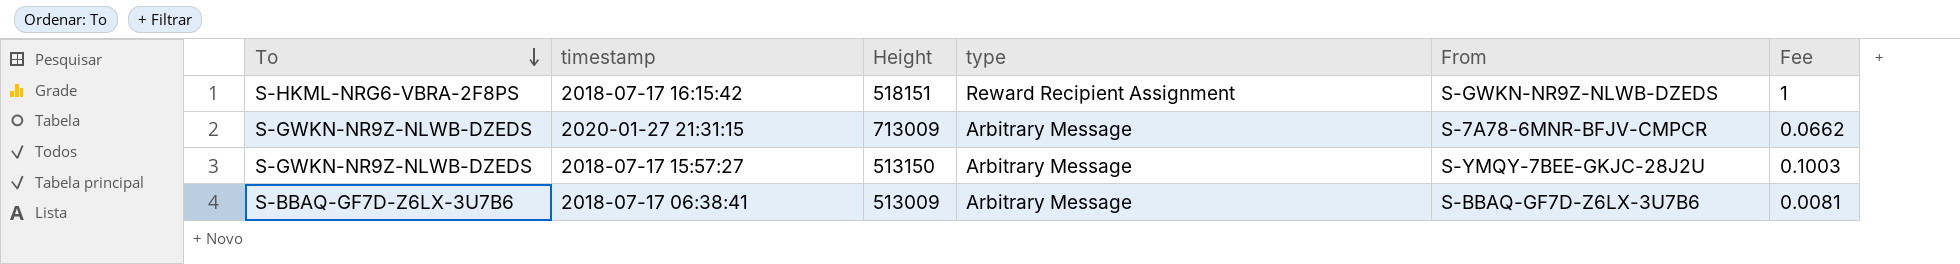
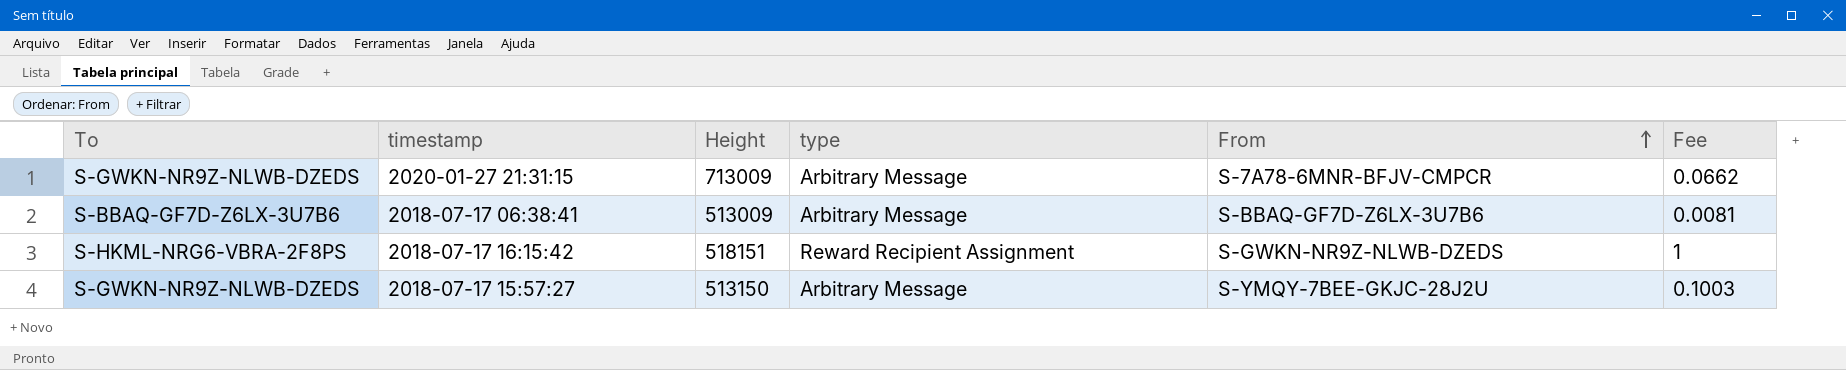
row order: To descending -> From ascending

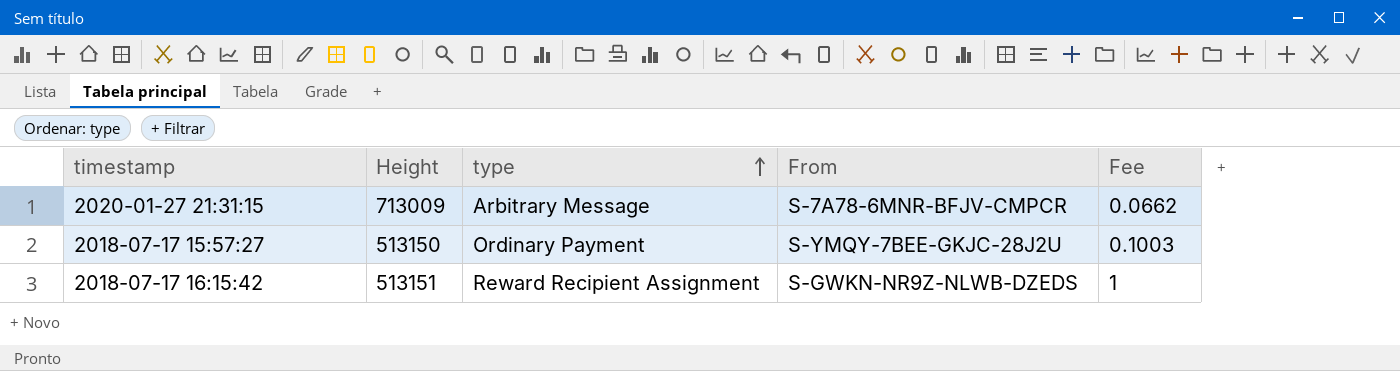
row order: From ascending -> type ascending
column To | position: 1 -> none
row 2018-07-17 06:38:41: S-BBAQ-GF7D-Z6LX-3U7B6 | 513009 | Arbitrary Message | S-BBAQ-GF7D-Z6LX-3U7B6 | 0.0081 -> none
2018-07-17 15:57:27 | type: Arbitrary Message -> Ordinary Payment
2018-07-17 16:15:42 | Height: 518151 -> 513151

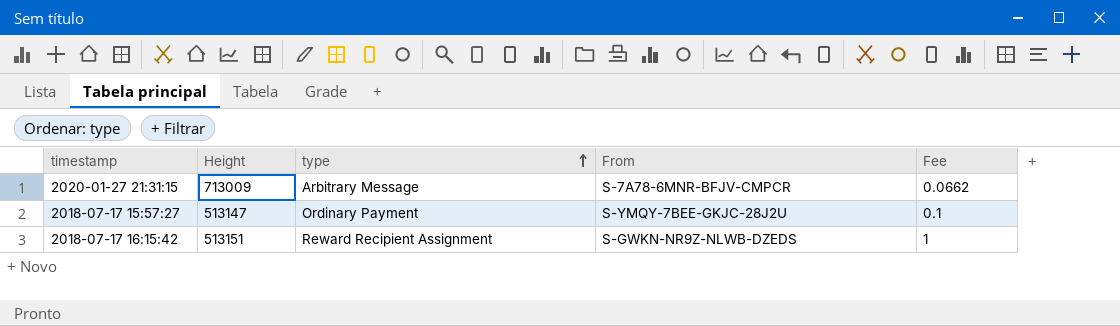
2018-07-17 15:57:27 | Height: 513150 -> 513147
2018-07-17 15:57:27 | Fee: 0.1003 -> 0.1

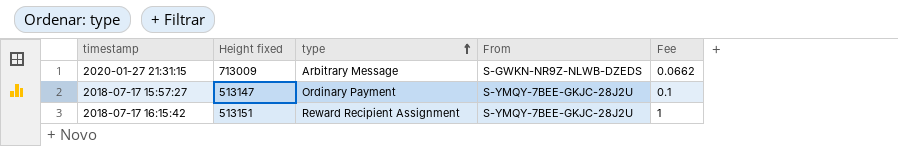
column name: Height -> Height fixed
2020-01-27 21:31:15 | From: S-7A78-6MNR-BFJV-CMPCR -> S-GWKN-NR9Z-NLWB-DZEDS
2018-07-17 16:15:42 | From: S-GWKN-NR9Z-NLWB-DZEDS -> S-YMQY-7BEE-GKJC-28J2U

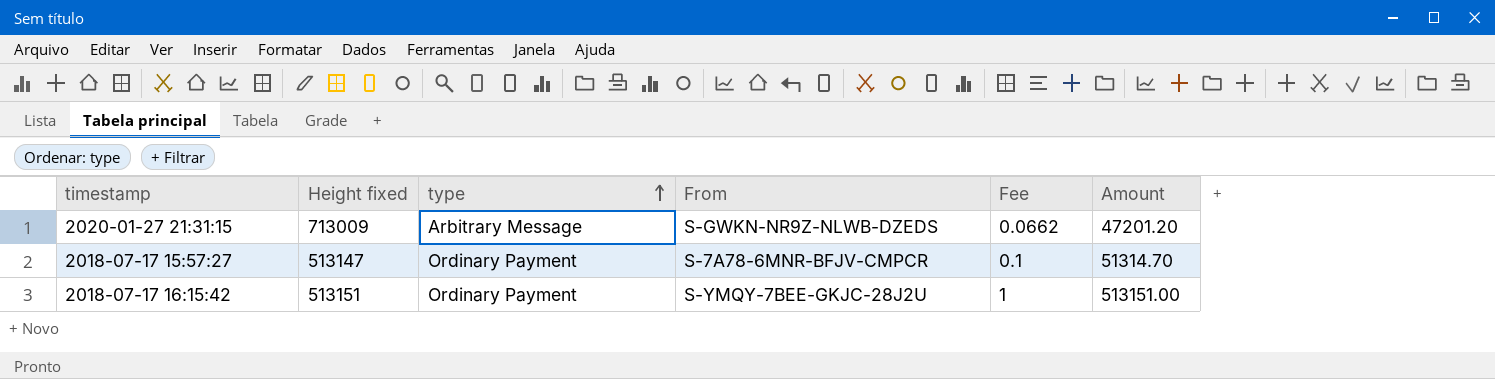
column Amount | formula: none -> [Height fixed] * [Fee]
2018-07-17 15:57:27 | From: S-YMQY-7BEE-GKJC-28J2U -> S-7A78-6MNR-BFJV-CMPCR
2018-07-17 16:15:42 | type: Reward Recipient Assignment -> Ordinary Payment

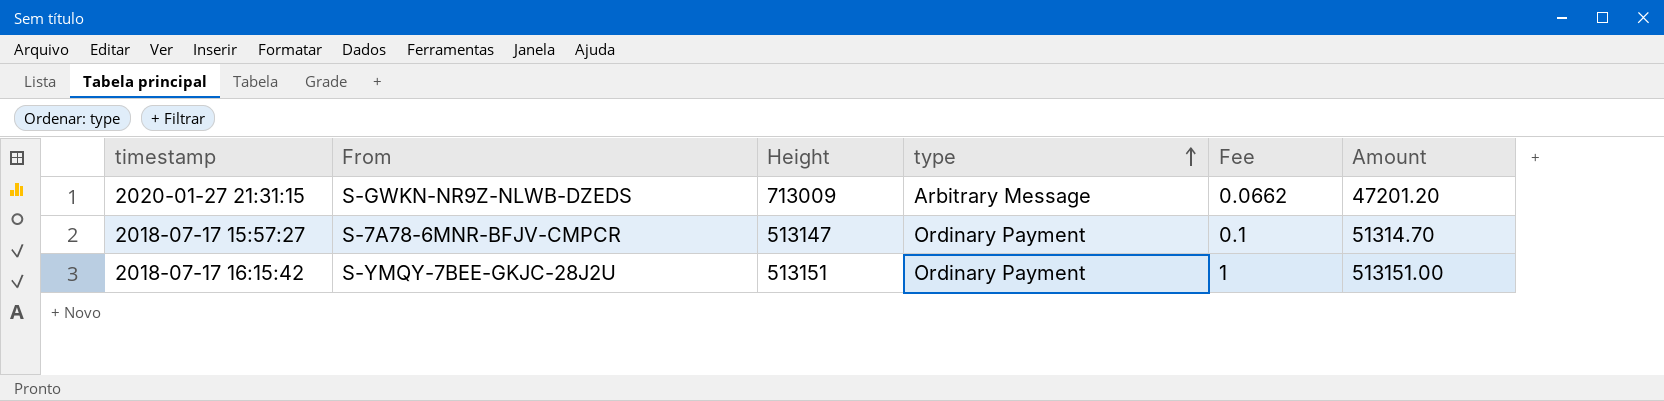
column From | position: 4 -> 2
column name: Height fixed -> Height

